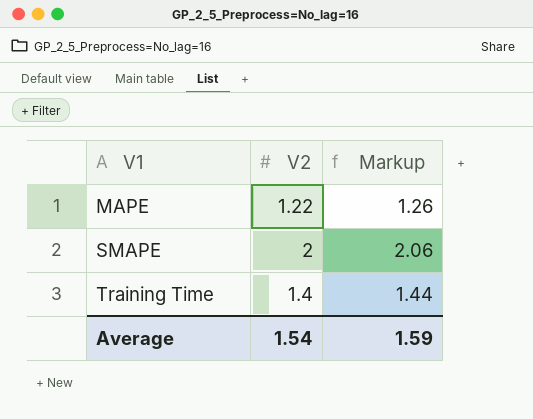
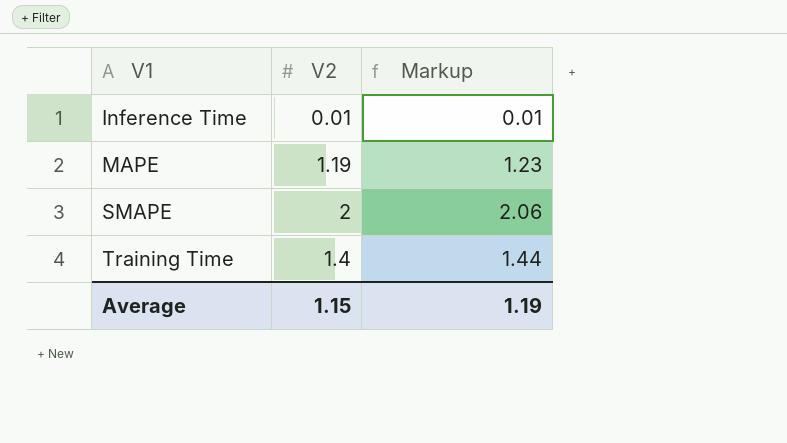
row Inference Time: none -> 0.01 | 0.01
MAPE | V2: 1.22 -> 1.19
MAPE | Markup: 1.26 -> 1.23
Average | V2: 1.54 -> 1.15
Average | Markup: 1.59 -> 1.19

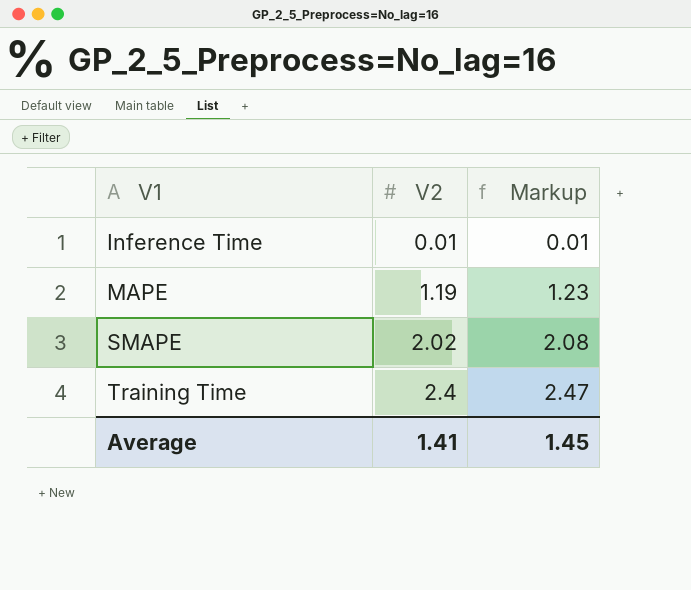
SMAPE | V2: 2 -> 2.02
SMAPE | Markup: 2.06 -> 2.08
Training Time | V2: 1.4 -> 2.4
Training Time | Markup: 1.44 -> 2.47
Average | V2: 1.15 -> 1.41
Average | Markup: 1.19 -> 1.45

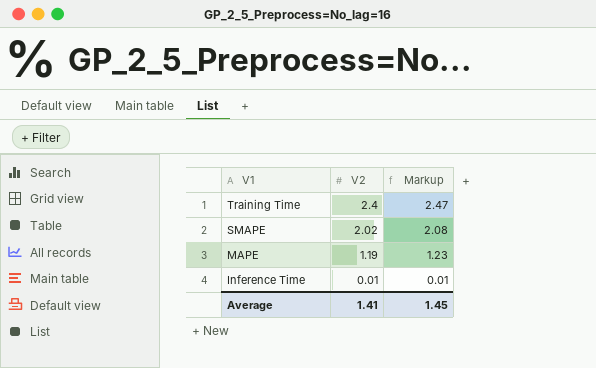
row order: V1 ascending -> V1 descending

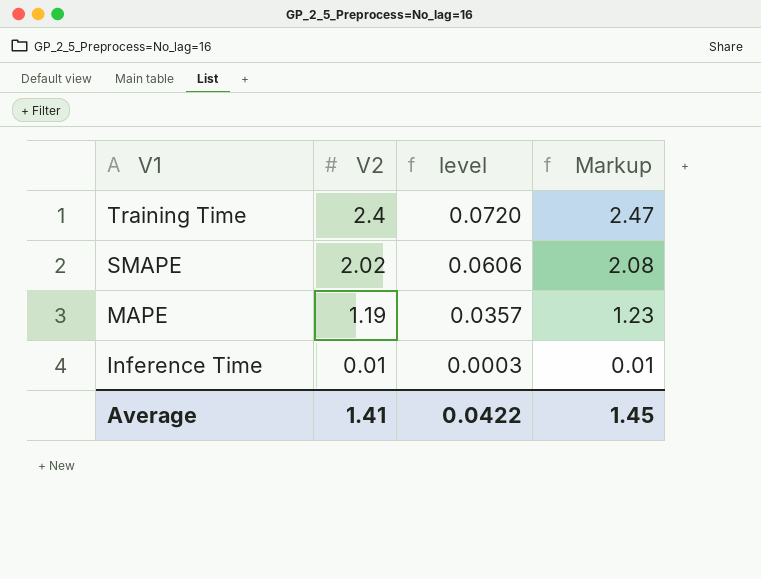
column level | formula: none -> [V2] * 0.03

